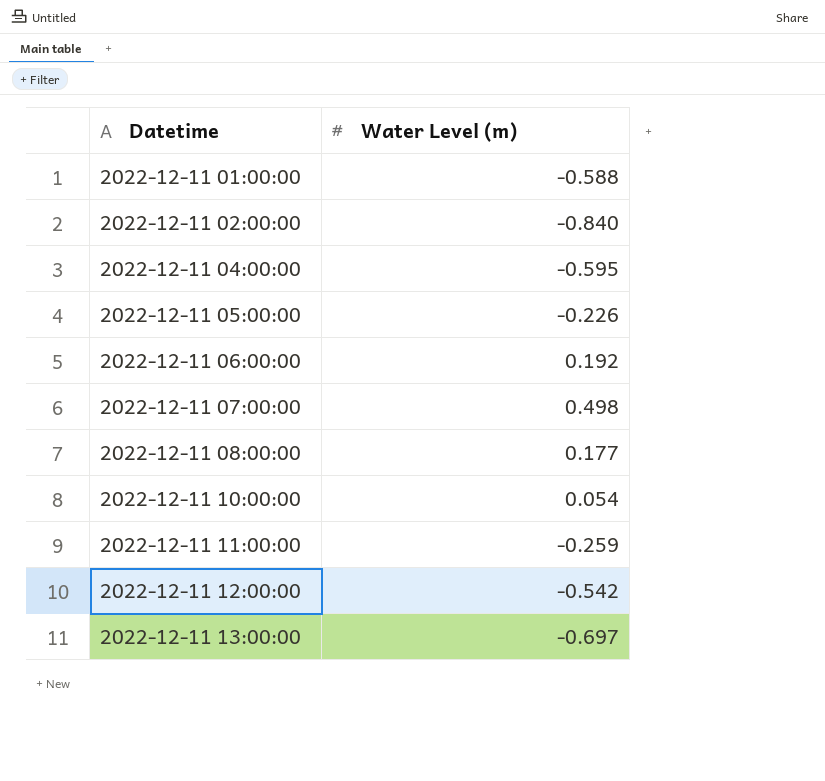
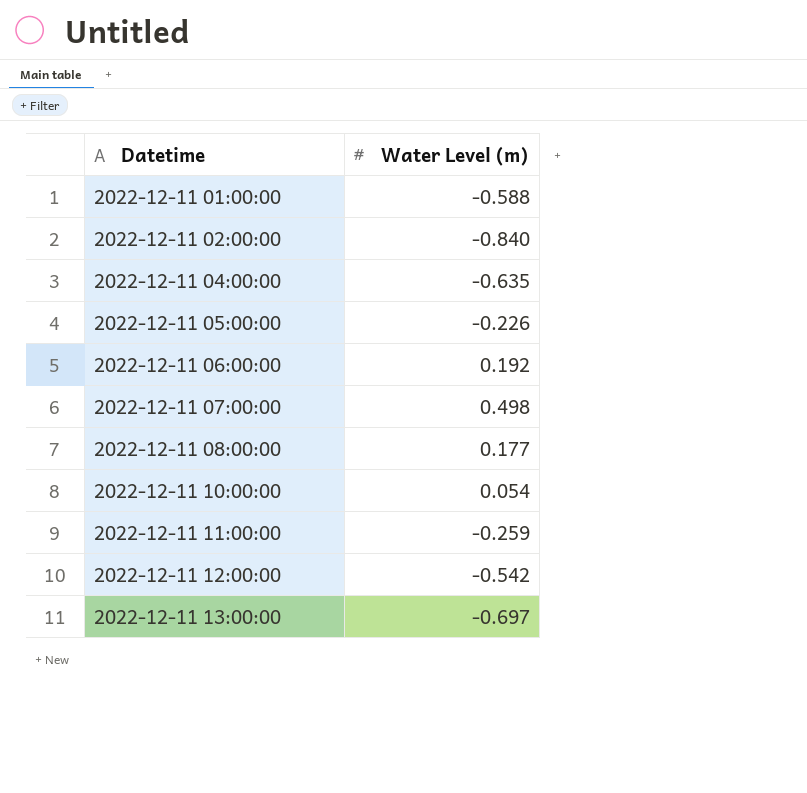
2022-12-11 04:00:00 | Water Level (m): -0.595 -> -0.635

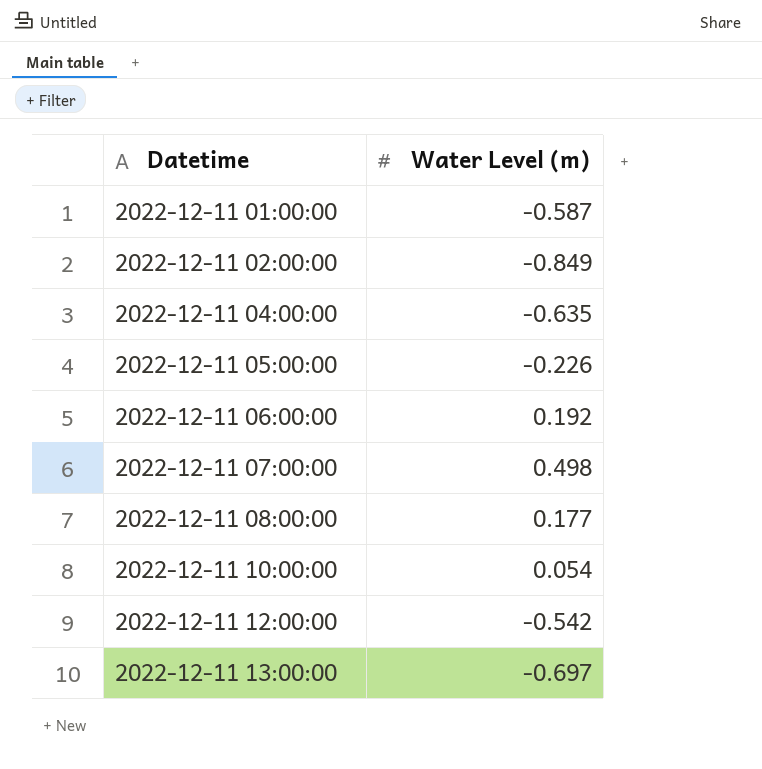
row 2022-12-11 11:00:00: -0.259 -> none
2022-12-11 01:00:00 | Water Level (m): -0.588 -> -0.587
2022-12-11 02:00:00 | Water Level (m): -0.840 -> -0.849

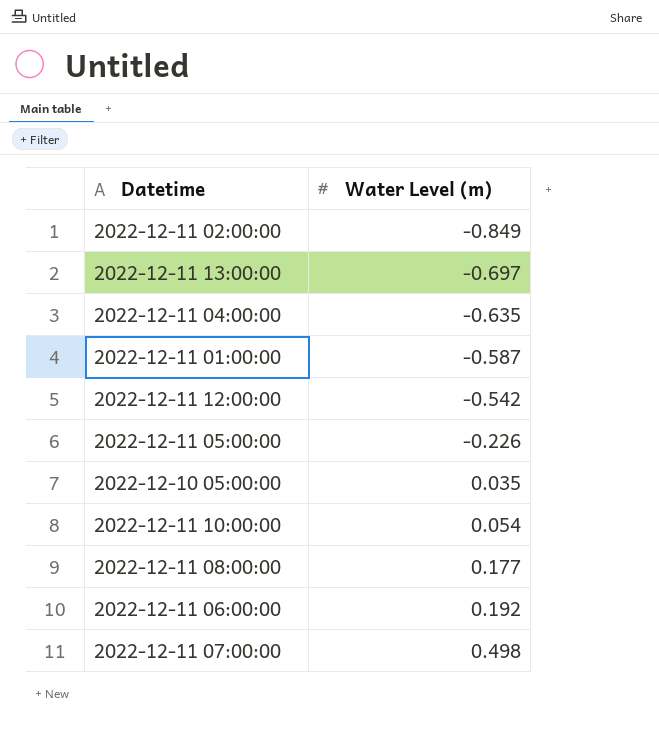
row order: Datetime ascending -> Water Level (m) ascending
row 2022-12-10 05:00:00: none -> 0.035

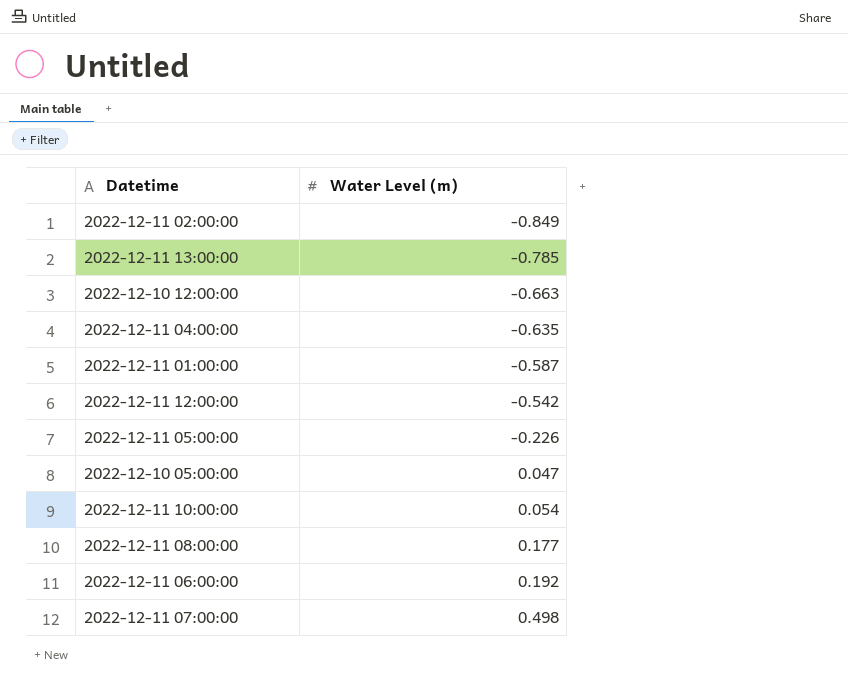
2022-12-11 13:00:00 | Water Level (m): -0.697 -> -0.785
row 2022-12-10 12:00:00: none -> -0.663
2022-12-10 05:00:00 | Water Level (m): 0.035 -> 0.047

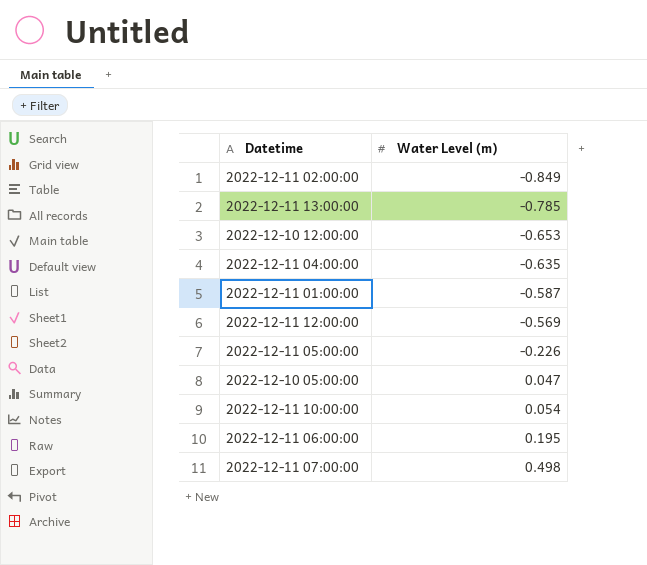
row 2022-12-11 08:00:00: 0.177 -> none
2022-12-10 12:00:00 | Water Level (m): -0.663 -> -0.653
2022-12-11 12:00:00 | Water Level (m): -0.542 -> -0.569
2022-12-11 06:00:00 | Water Level (m): 0.192 -> 0.195

